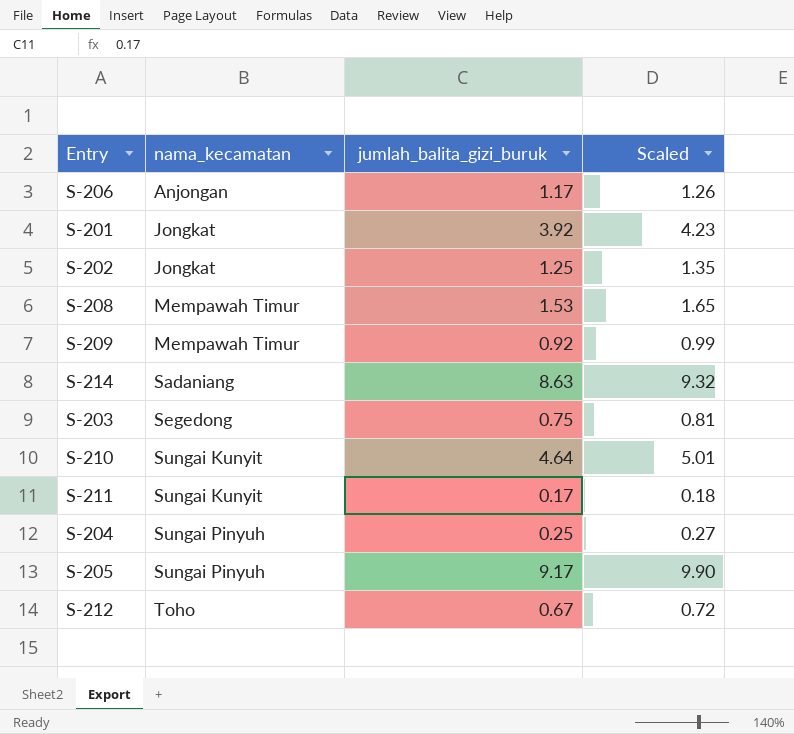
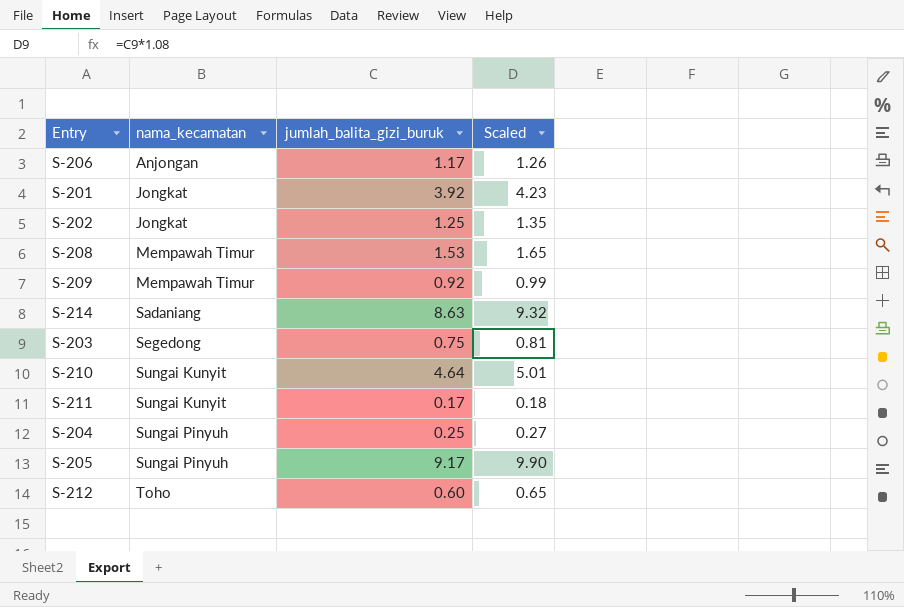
S-212 | jumlah_balita_gizi_buruk: 0.67 -> 0.60
S-212 | Scaled: 0.72 -> 0.65

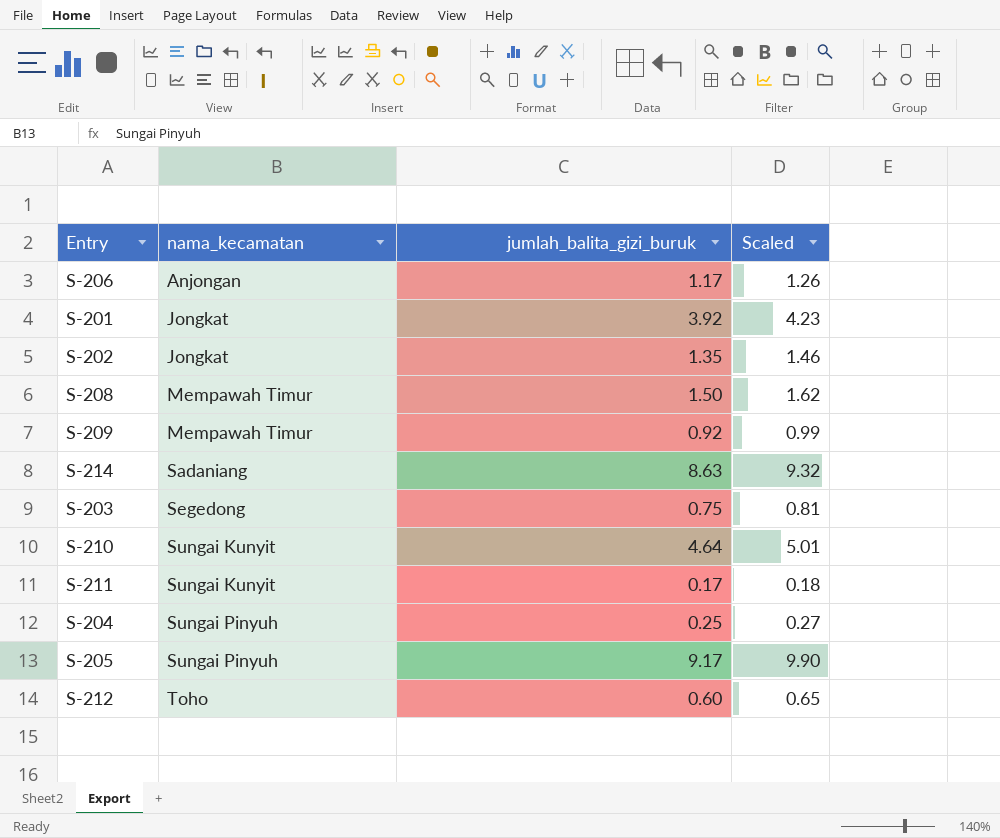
S-202 | jumlah_balita_gizi_buruk: 1.25 -> 1.35
S-202 | Scaled: 1.35 -> 1.46
S-208 | jumlah_balita_gizi_buruk: 1.53 -> 1.50
S-208 | Scaled: 1.65 -> 1.62

